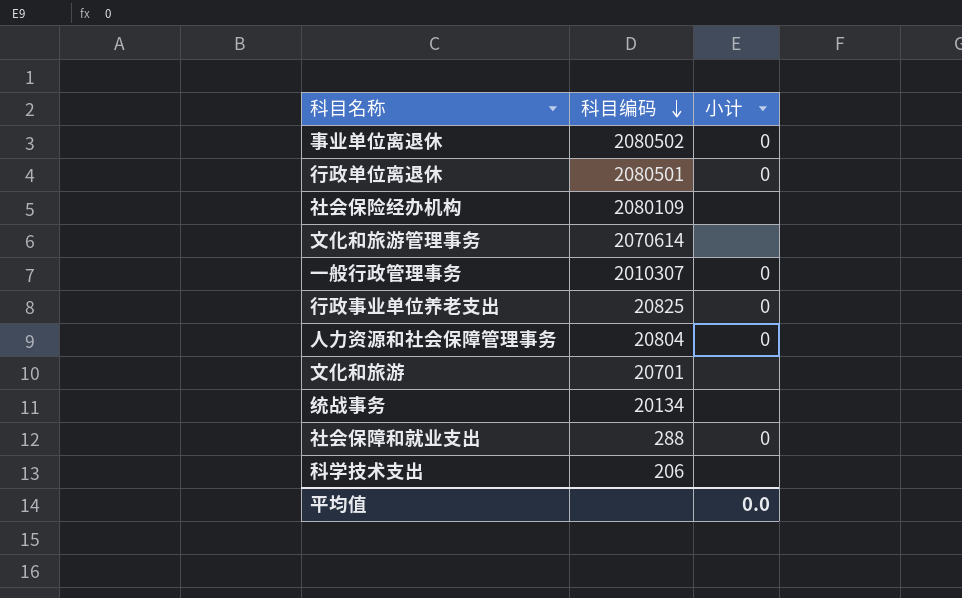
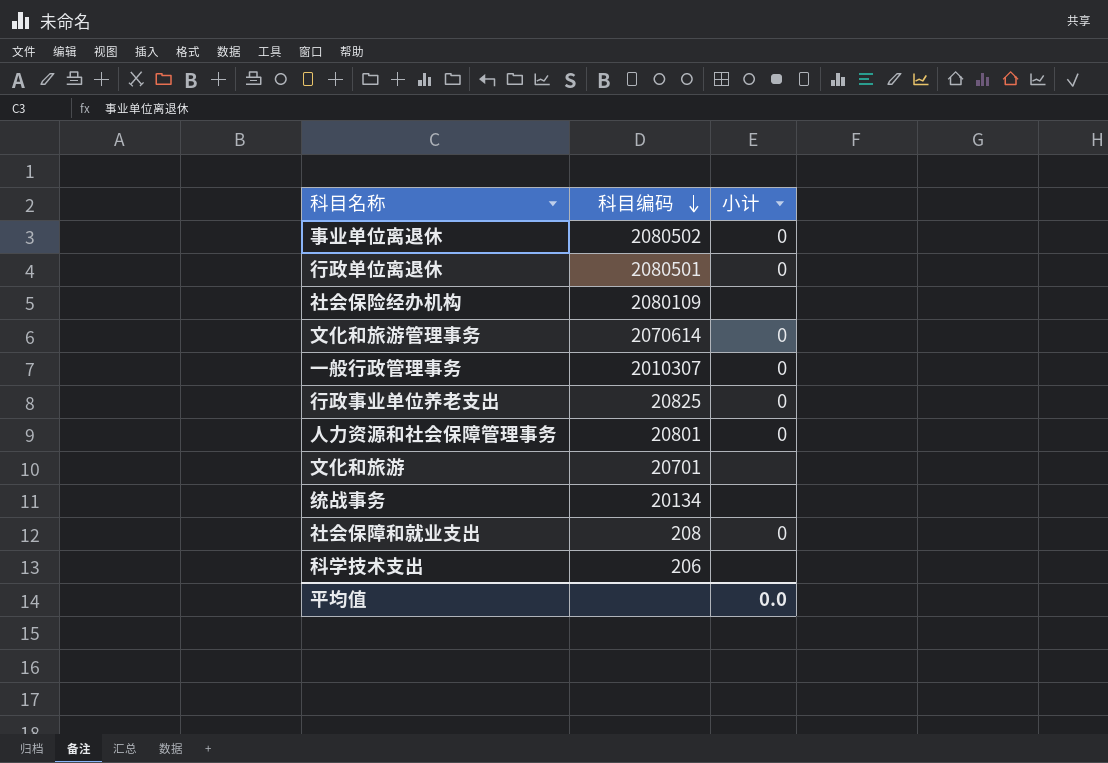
文化和旅游管理事务 | 小计: none -> 0
人力资源和社会保障管理事务 | 科目编码: 20804 -> 20801
社会保障和就业支出 | 科目编码: 288 -> 208

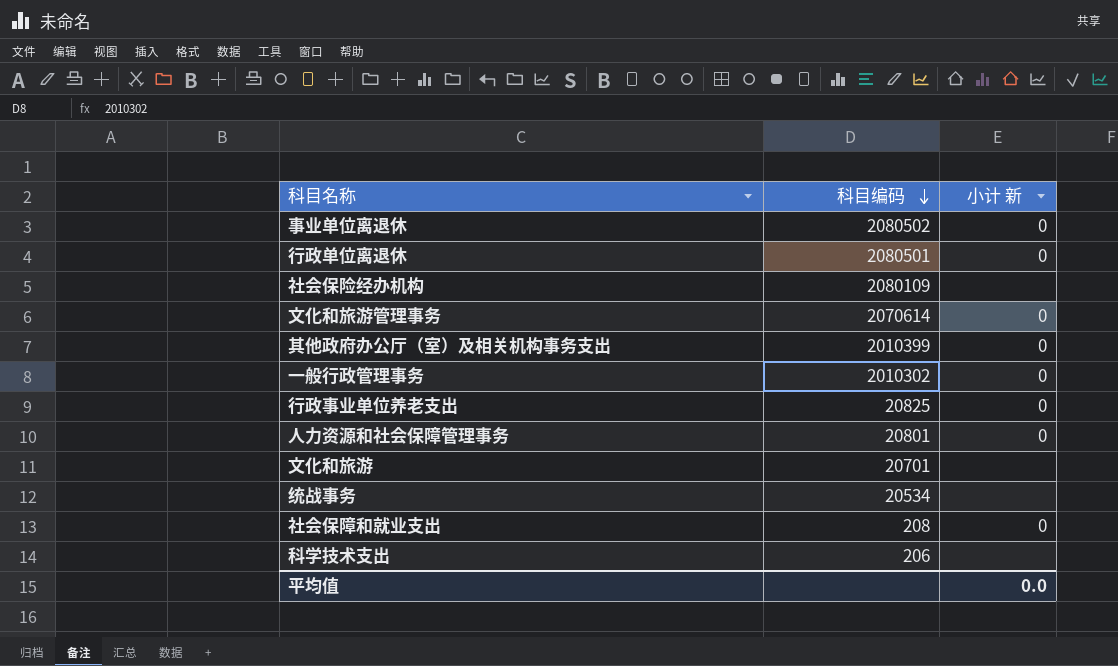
column name: 小计 -> 小计 新
row 其他政府办公厅（室）及相关机构事务支出: none -> 2010399 | 0
一般行政管理事务 | 科目编码: 2010307 -> 2010302
统战事务 | 科目编码: 20134 -> 20534

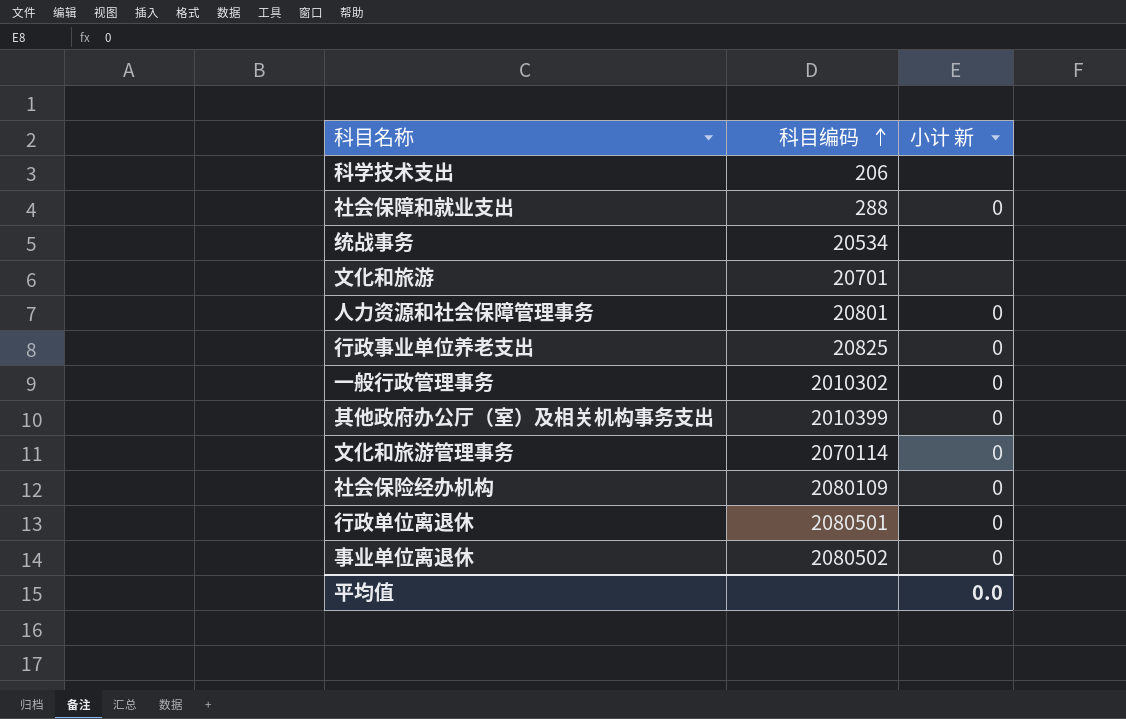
row order: 科目编码 descending -> 科目编码 ascending
社会保障和就业支出 | 科目编码: 208 -> 288
文化和旅游管理事务 | 科目编码: 2070614 -> 2070114
社会保险经办机构 | 小计 新: none -> 0

